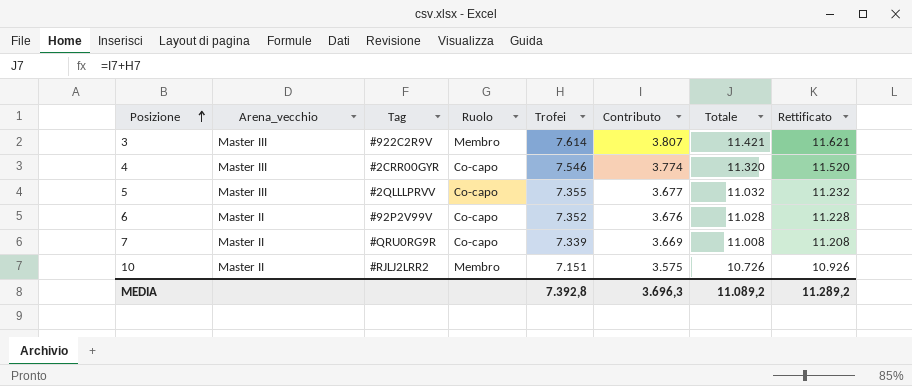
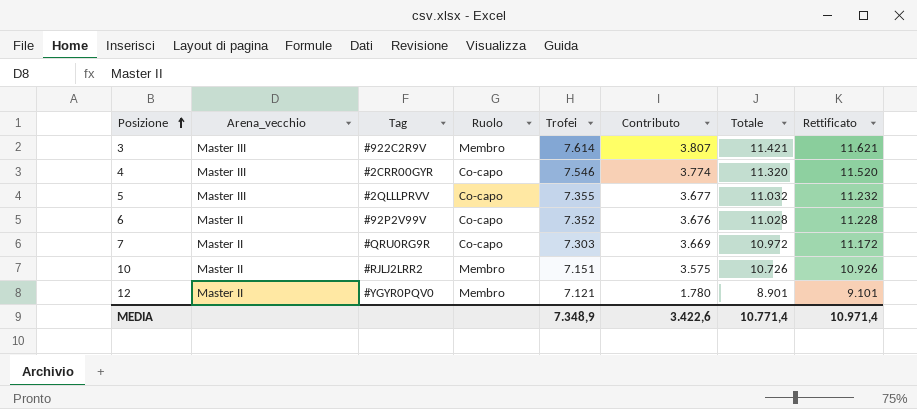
7 | Trofei: 7.339 -> 7.303
7 | Totale: 11.008 -> 10.972
7 | Rettificato: 11.208 -> 11.172
row 12: none -> Master II | #YGYR0PQV0 | Membro | 7.121 | 1.780 | 8.901 | 9.101
MEDIA | Trofei: 7.392,8 -> 7.348,9
MEDIA | Contributo: 3.696,3 -> 3.422,6
MEDIA | Totale: 11.089,2 -> 10.771,4
MEDIA | Rettificato: 11.289,2 -> 10.971,4

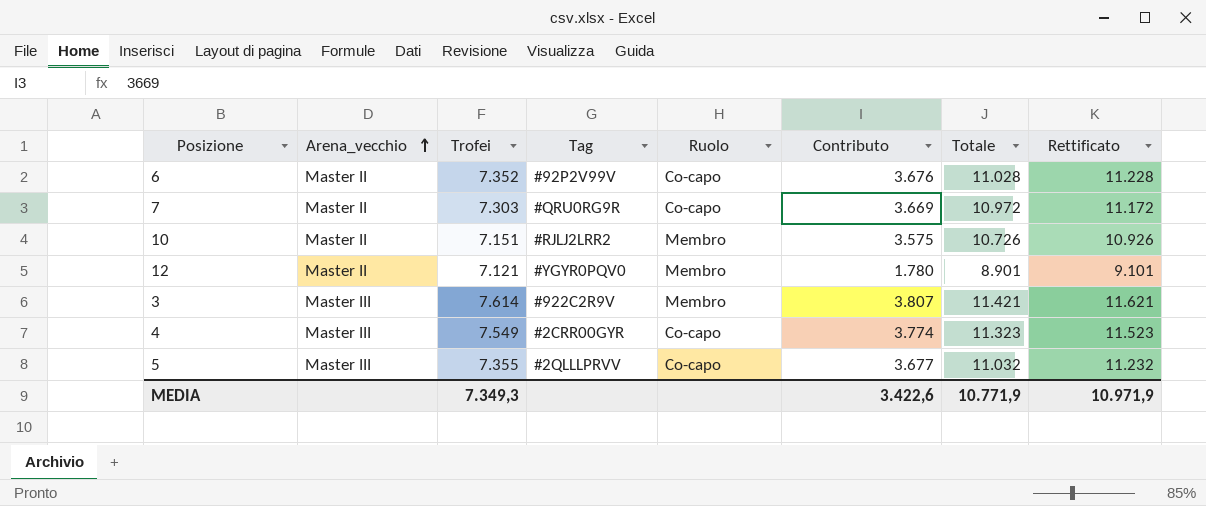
row order: Posizione ascending -> Arena_vecchio ascending
column Trofei | position: 5 -> 3
4 | Trofei: 7.546 -> 7.549
4 | Totale: 11.320 -> 11.323
4 | Rettificato: 11.520 -> 11.523
MEDIA | Trofei: 7.348,9 -> 7.349,3
MEDIA | Totale: 10.771,4 -> 10.771,9
MEDIA | Rettificato: 10.971,4 -> 10.971,9

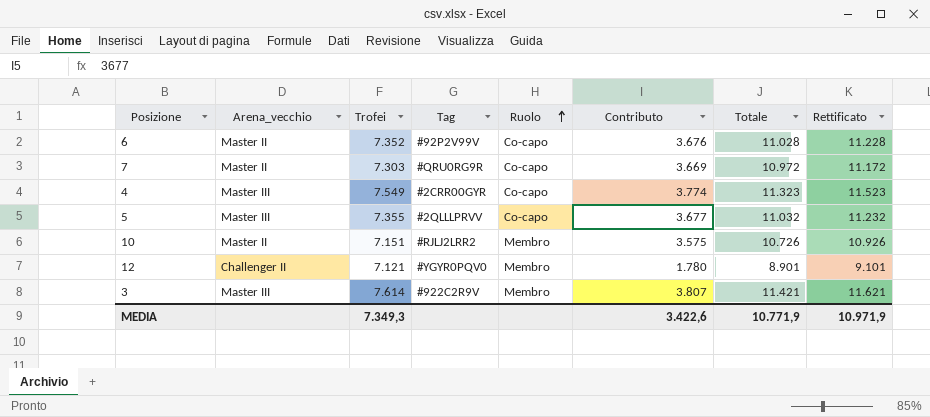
row order: Arena_vecchio ascending -> Ruolo ascending
12 | Arena_vecchio: Master II -> Challenger II

